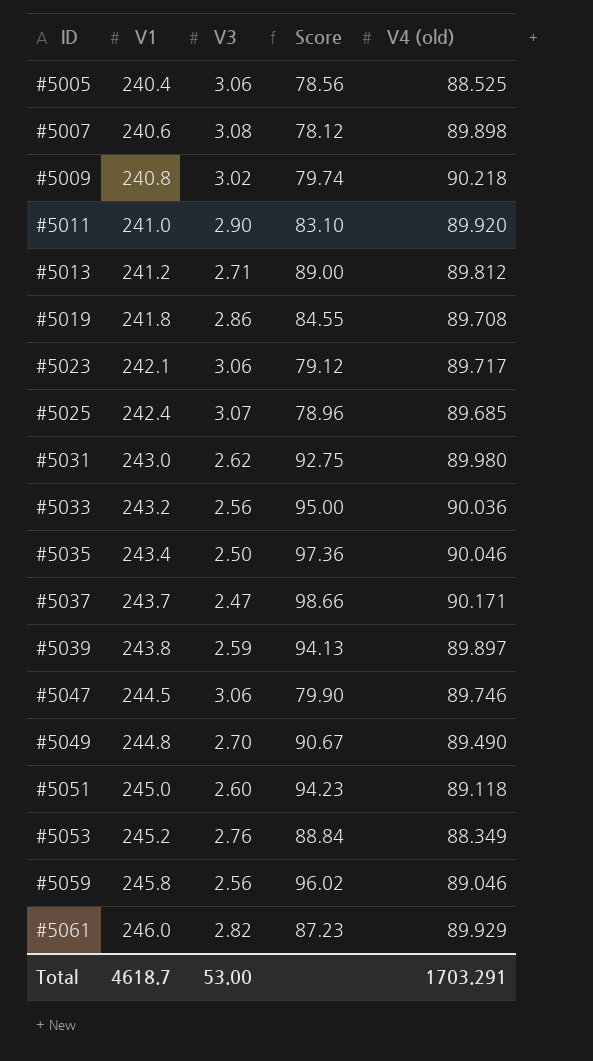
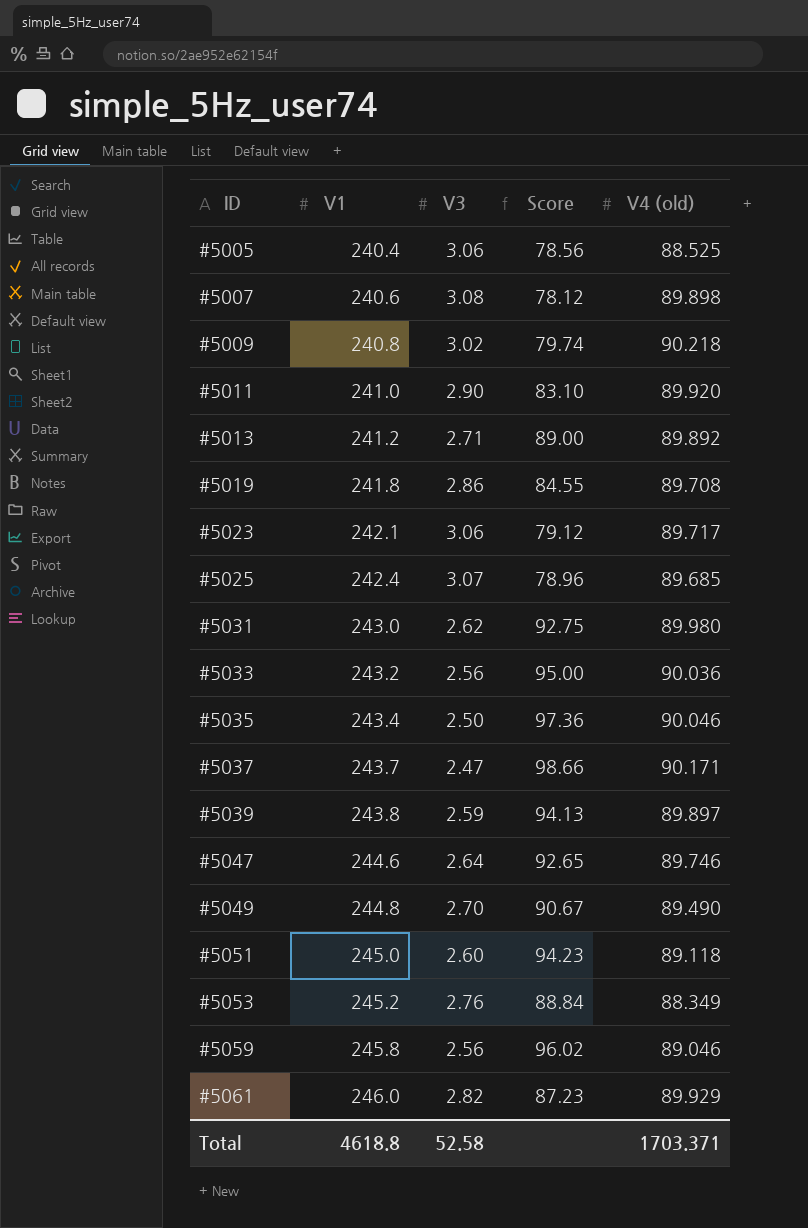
#5013 | V4 (old): 89.812 -> 89.892
#5047 | V1: 244.5 -> 244.6
#5047 | V3: 3.06 -> 2.64
#5047 | Score: 79.90 -> 92.65
Total | V1: 4618.7 -> 4618.8
Total | V3: 53.00 -> 52.58
Total | V4 (old): 1703.291 -> 1703.371

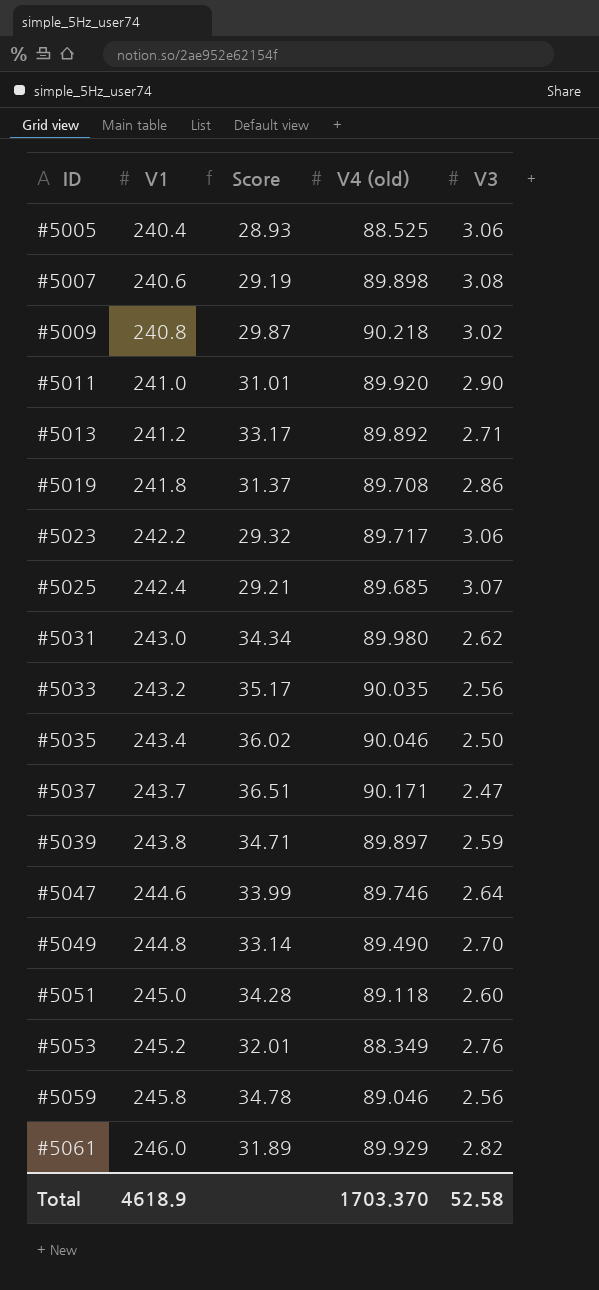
column Score | formula: [V1] / [V3] -> [V4 (old)] / [V3]
column V3 | position: 3 -> 5
#5023 | V1: 242.1 -> 242.2
#5033 | V4 (old): 90.036 -> 90.035
Total | V1: 4618.8 -> 4618.9
Total | V4 (old): 1703.371 -> 1703.370

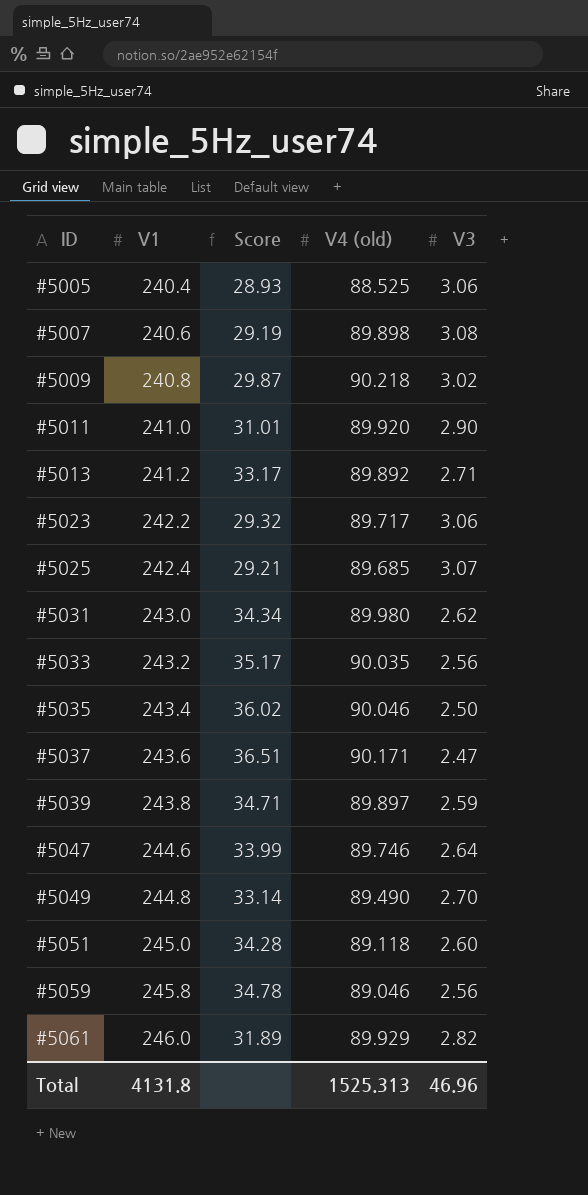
row #5019: 241.8 | 31.37 | 89.708 | 2.86 -> none
row #5053: 245.2 | 32.01 | 88.349 | 2.76 -> none
#5037 | V1: 243.7 -> 243.6
Total | V1: 4618.9 -> 4131.8
Total | V4 (old): 1703.370 -> 1525.313
Total | V3: 52.58 -> 46.96

